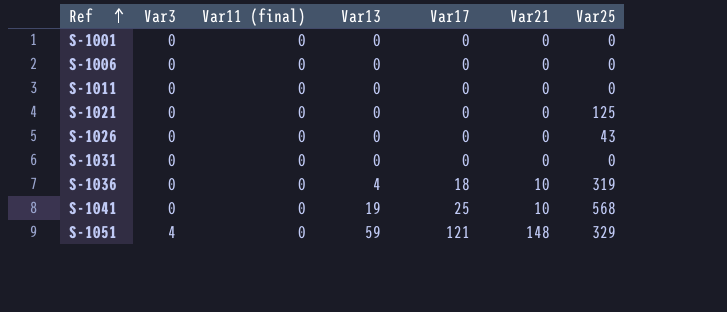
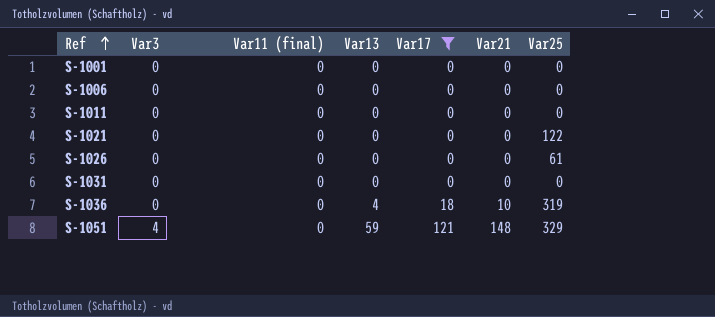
filter: none -> Var17 != 25
S-1021 | Var25: 125 -> 122
S-1026 | Var25: 43 -> 61

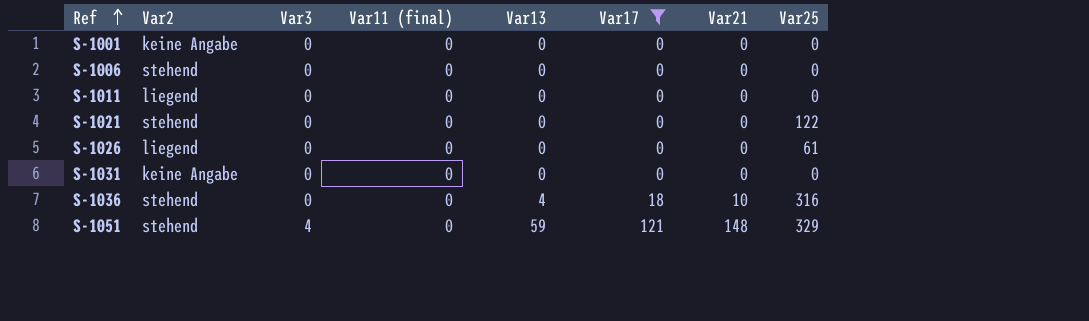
column Var2 | position: none -> 2
S-1036 | Var25: 319 -> 316

